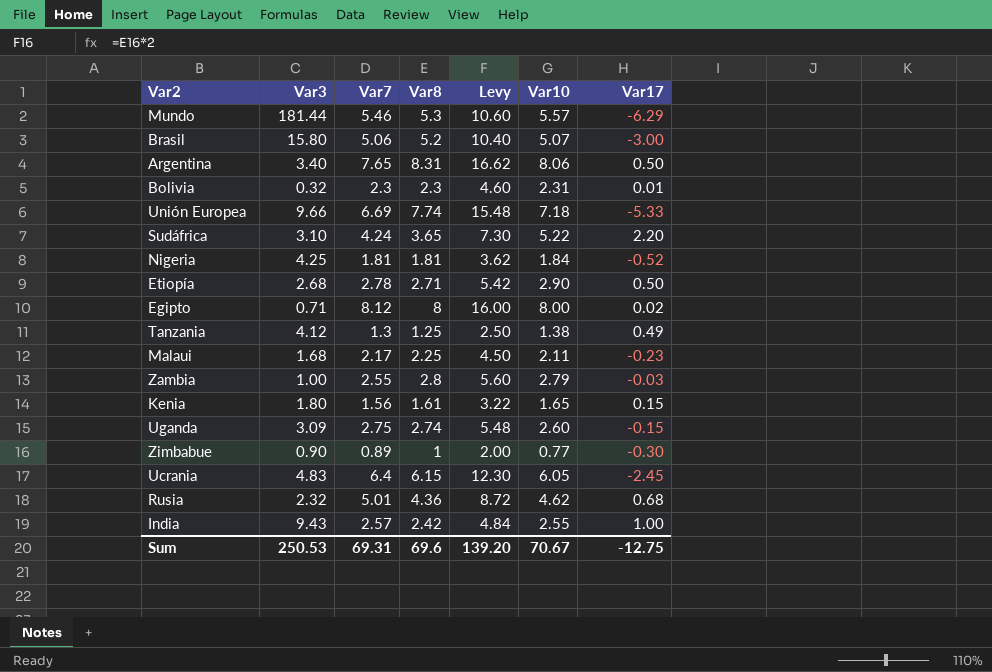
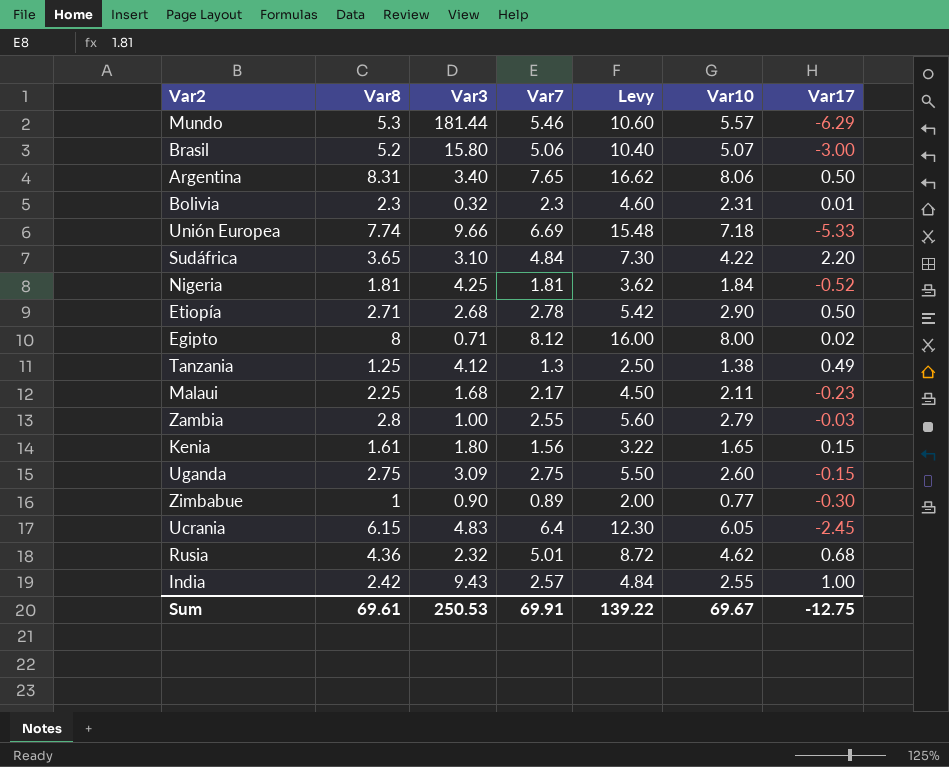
column Var8 | position: 4 -> 2
Sudáfrica | Var7: 4.24 -> 4.84
Sudáfrica | Var10: 5.22 -> 4.22
Uganda | Var8: 2.74 -> 2.75
Uganda | Levy: 5.48 -> 5.50
Sum | Var8: 69.6 -> 69.61
Sum | Var7: 69.31 -> 69.91
Sum | Levy: 139.20 -> 139.22
Sum | Var10: 70.67 -> 69.67

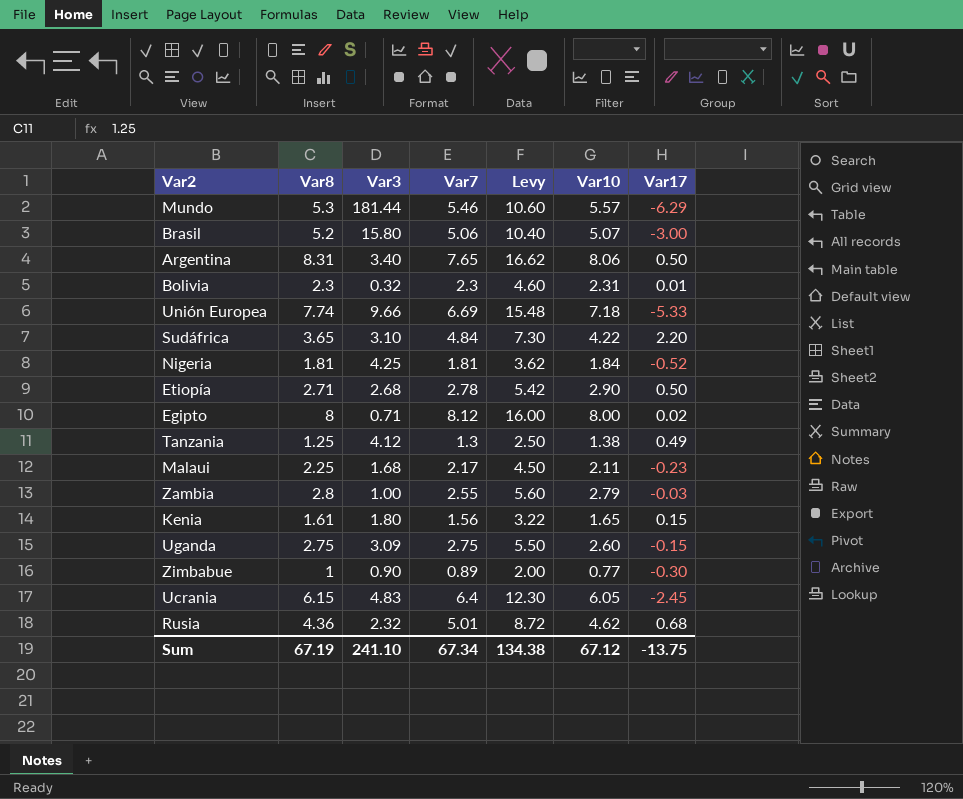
row India: 2.42 | 9.43 | 2.57 | 4.84 | 2.55 | 1.00 -> none
Sum | Var8: 69.61 -> 67.19
Sum | Var3: 250.53 -> 241.10
Sum | Var7: 69.91 -> 67.34
Sum | Levy: 139.22 -> 134.38
Sum | Var10: 69.67 -> 67.12
Sum | Var17: -12.75 -> -13.75

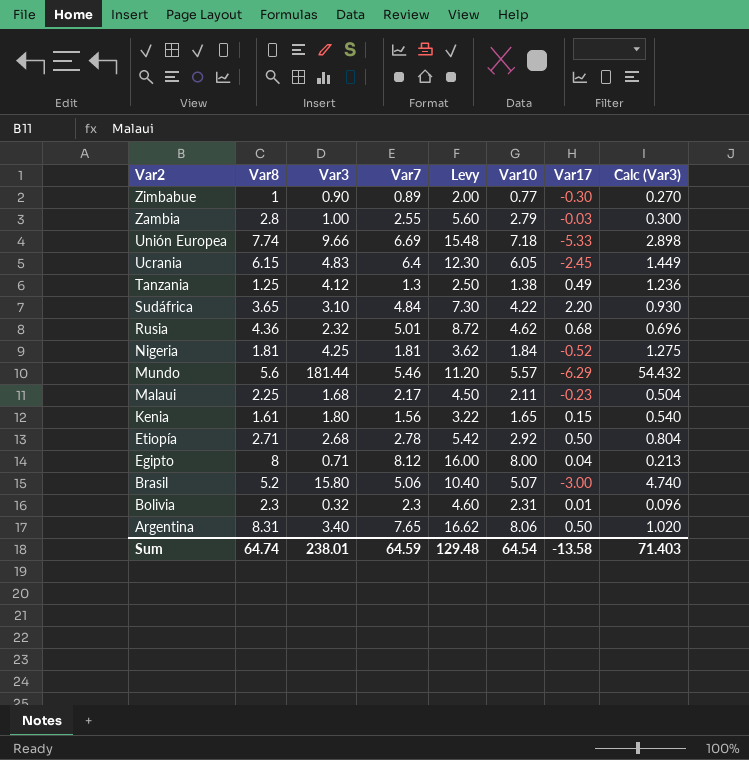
row order: none -> Var2 descending
column Calc (Var3) | formula: none -> [Var3] * 0.3
row Uganda: 2.75 | 3.09 | 2.75 | 5.50 | 2.60 | -0.15 -> none
Mundo | Var8: 5.3 -> 5.6
Mundo | Levy: 10.60 -> 11.20
Etiopía | Var10: 2.90 -> 2.92
Egipto | Var17: 0.02 -> 0.04
Sum | Var8: 67.19 -> 64.74
Sum | Var3: 241.10 -> 238.01
Sum | Var7: 67.34 -> 64.59
Sum | Levy: 134.38 -> 129.48
Sum | Var10: 67.12 -> 64.54
Sum | Var17: -13.75 -> -13.58

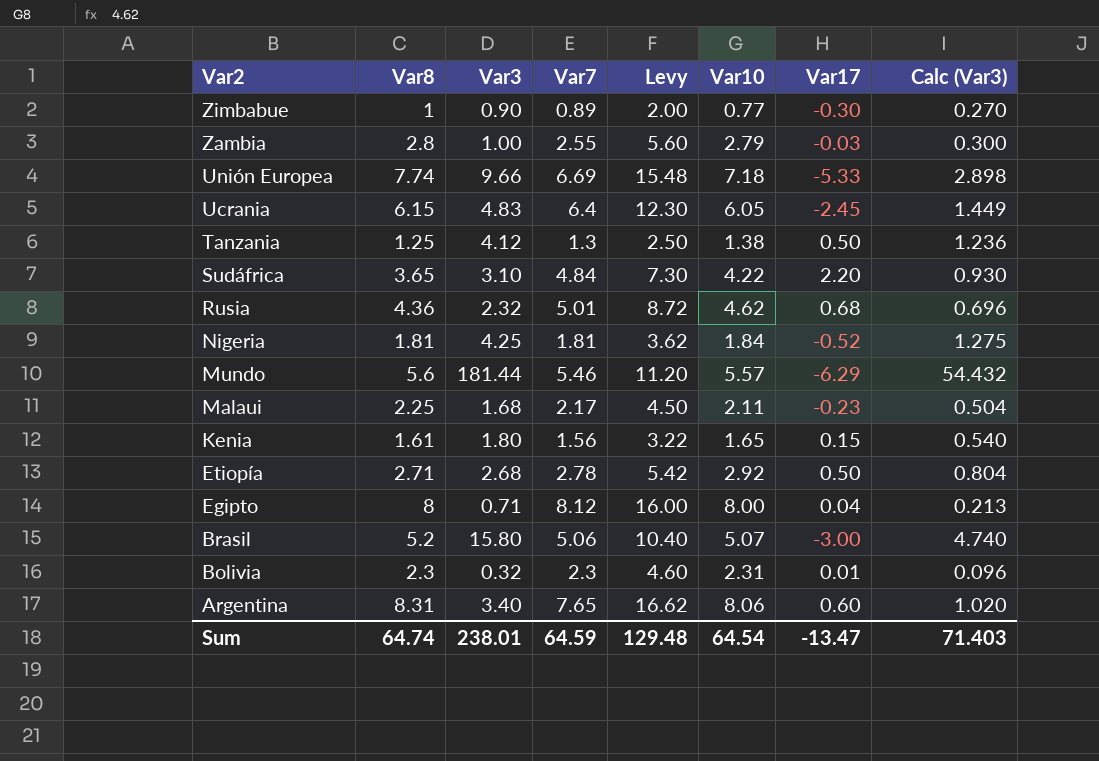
Tanzania | Var17: 0.49 -> 0.50
Argentina | Var17: 0.50 -> 0.60
Sum | Var17: -13.58 -> -13.47

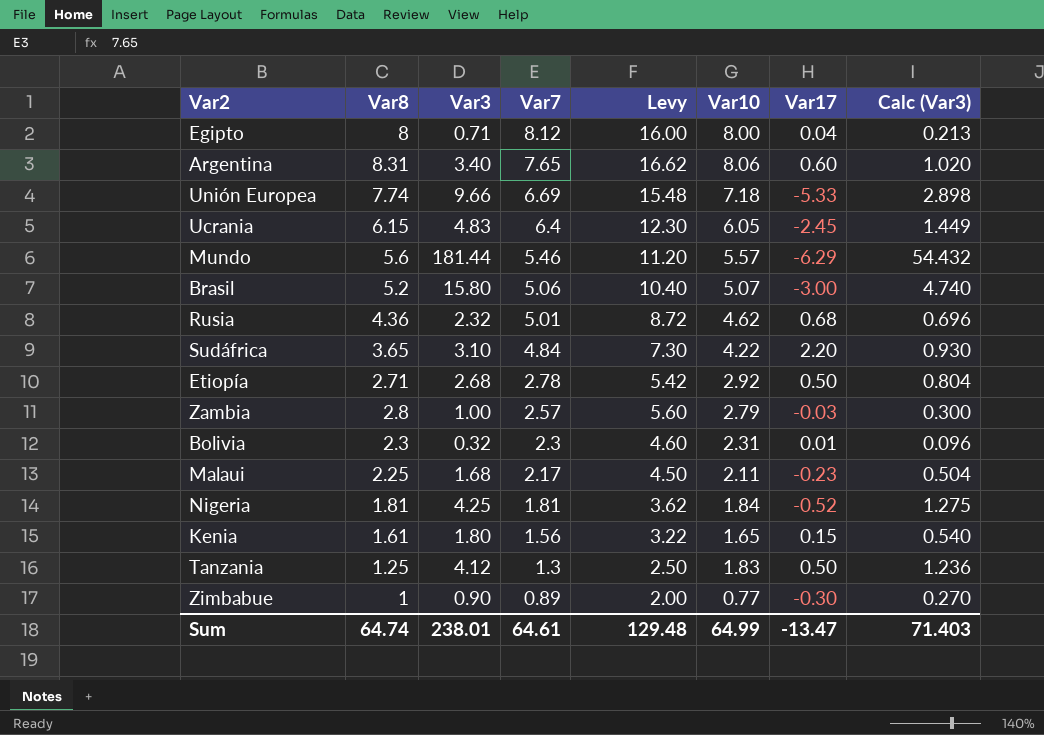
row order: Var2 descending -> Var7 descending
Zambia | Var7: 2.55 -> 2.57
Tanzania | Var10: 1.38 -> 1.83
Sum | Var7: 64.59 -> 64.61
Sum | Var10: 64.54 -> 64.99

